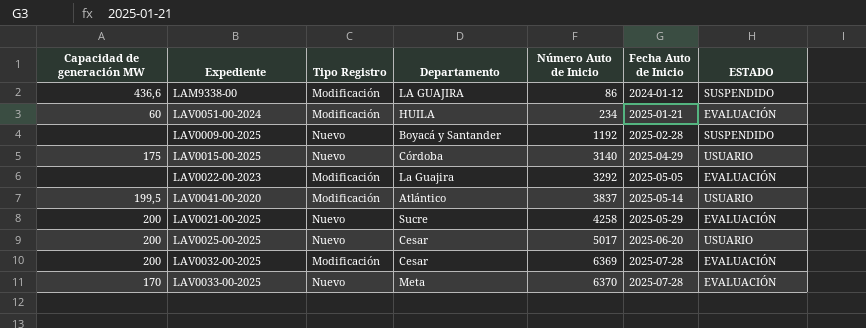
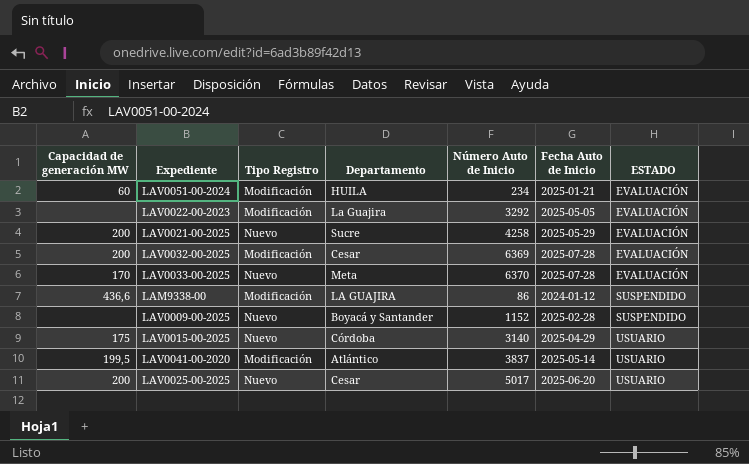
row order: Número Auto de Inicio ascending -> ESTADO ascending
LAV0009-00-2025 | Número Auto de Inicio: 1192 -> 1152

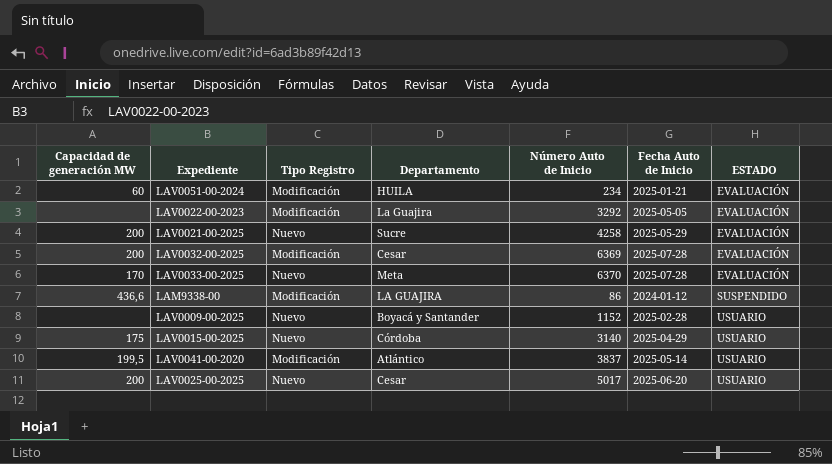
LAV0009-00-2025 | ESTADO: SUSPENDIDO -> USUARIO

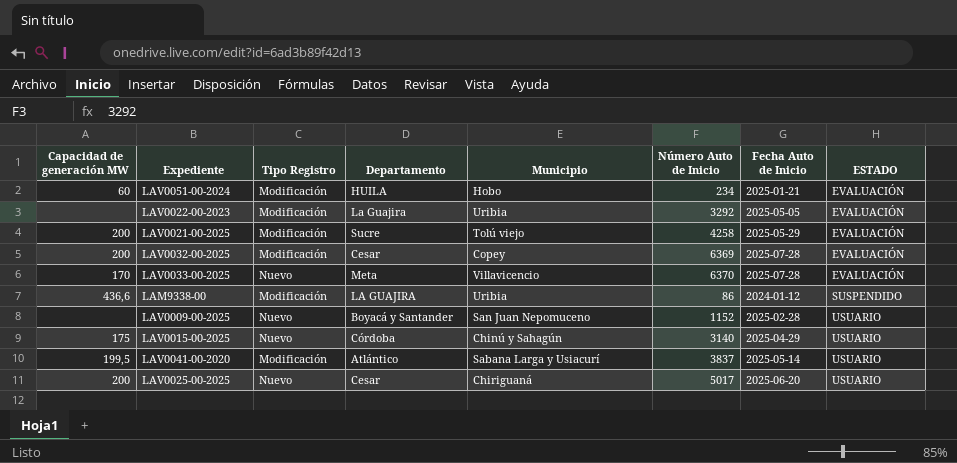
column Municipio | position: none -> 5
LAV0021-00-2025 | Tipo Registro: Nuevo -> Modificación

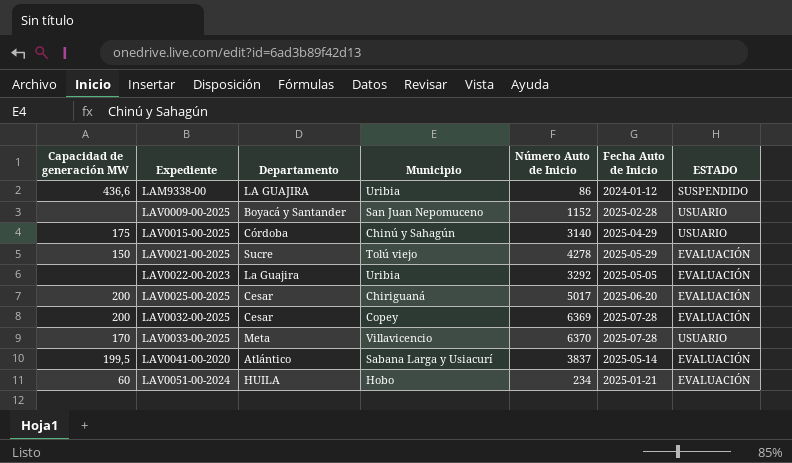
row order: ESTADO ascending -> Expediente ascending
column Tipo Registro | position: 3 -> none
LAV0021-00-2025 | Capacidad de generación MW: 200 -> 150
LAV0021-00-2025 | Número Auto de Inicio: 4258 -> 4278
LAV0025-00-2025 | ESTADO: USUARIO -> EVALUACIÓN
LAV0033-00-2025 | ESTADO: EVALUACIÓN -> USUARIO
LAV0041-00-2020 | ESTADO: USUARIO -> EVALUACIÓN

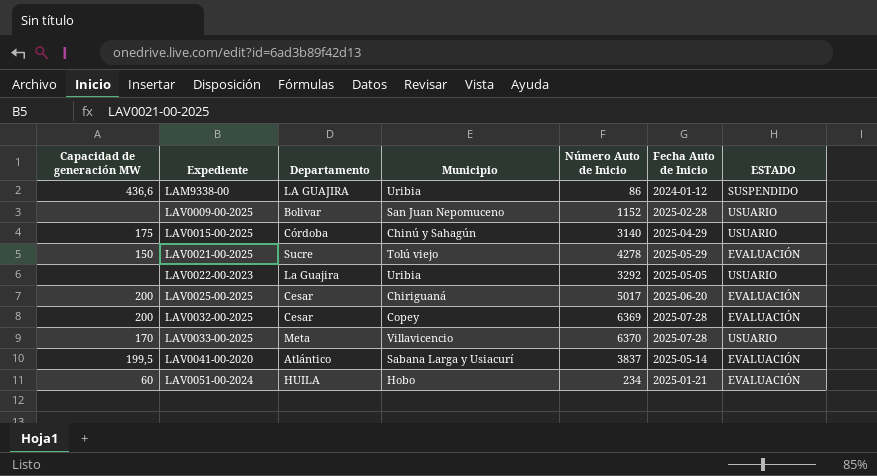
LAV0009-00-2025 | Departamento: Boyacá y Santander -> Bolivar
LAV0022-00-2023 | ESTADO: EVALUACIÓN -> USUARIO

